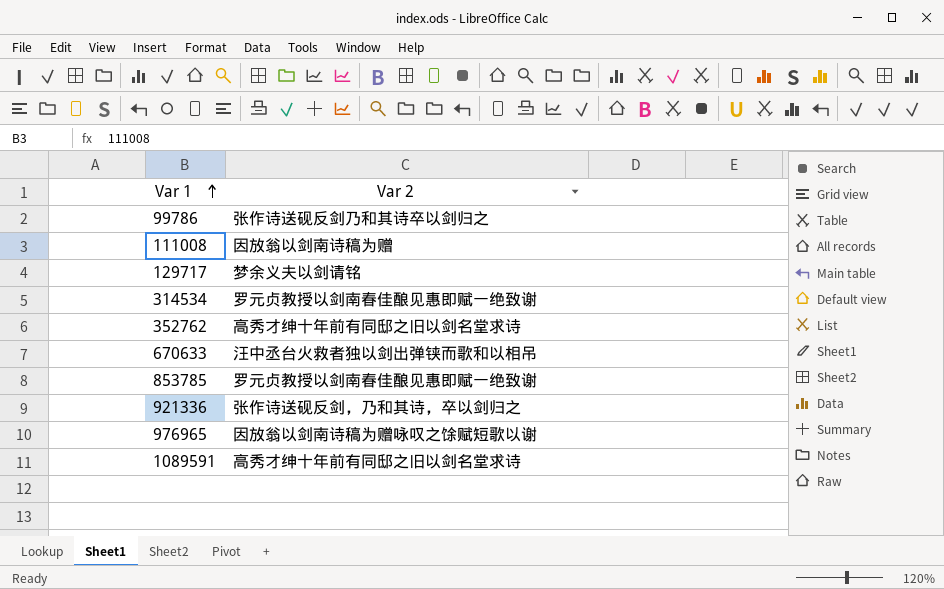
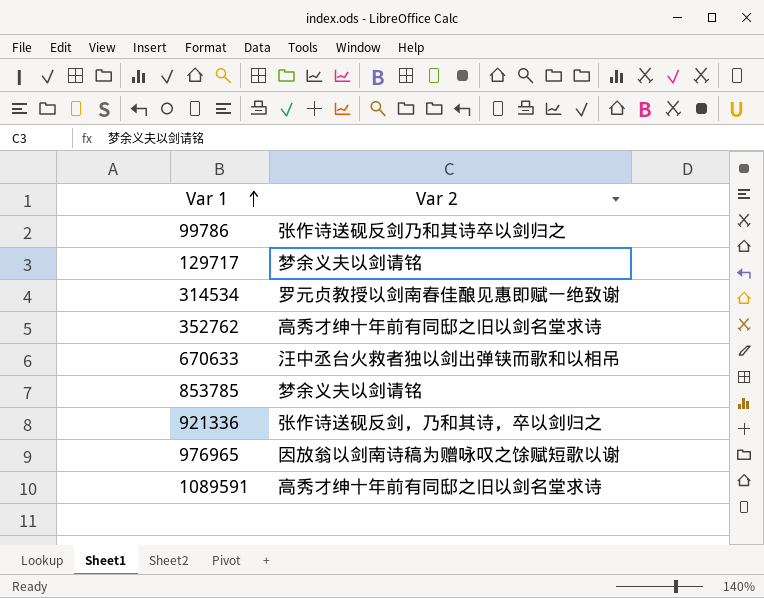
row 111008: 因放翁以剑南诗稿为赠 -> none
853785 | Var 2: 罗元贞教授以剑南春佳酿见惠即赋一绝致谢 -> 梦余义夫以剑请铭

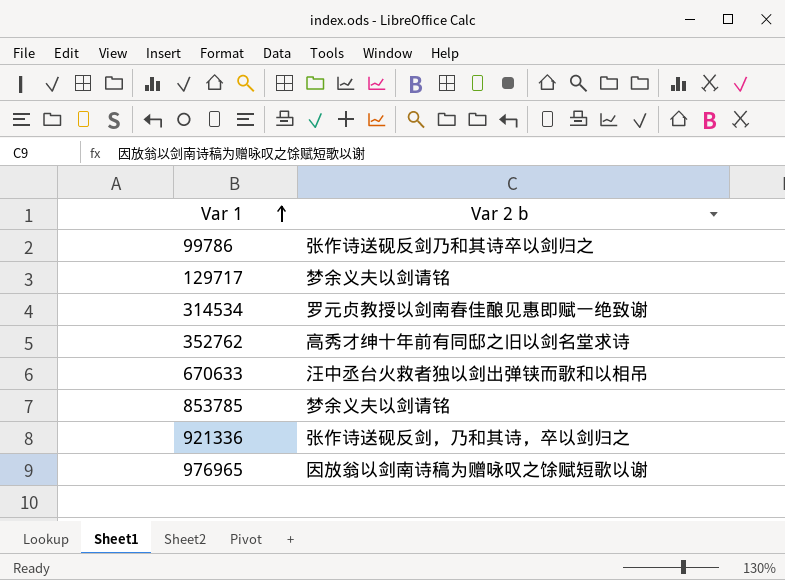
column name: Var 2 -> Var 2 b
row 1089591: 高秀才绅十年前有同邸之旧以剑名堂求诗 -> none

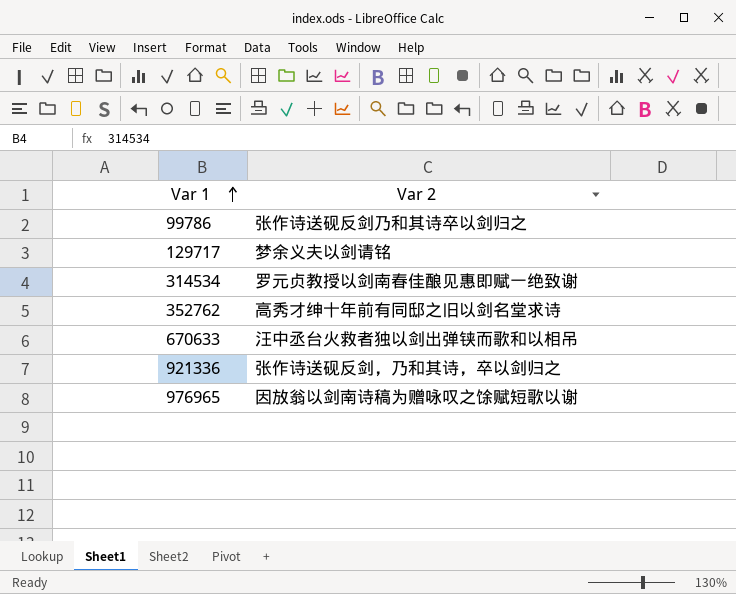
column name: Var 2 b -> Var 2
row 853785: 梦余义夫以剑请铭 -> none

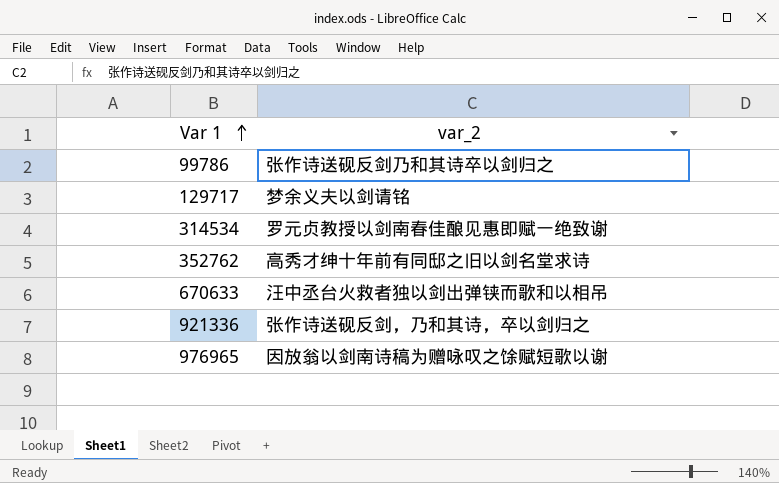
column name: Var 2 -> var_2

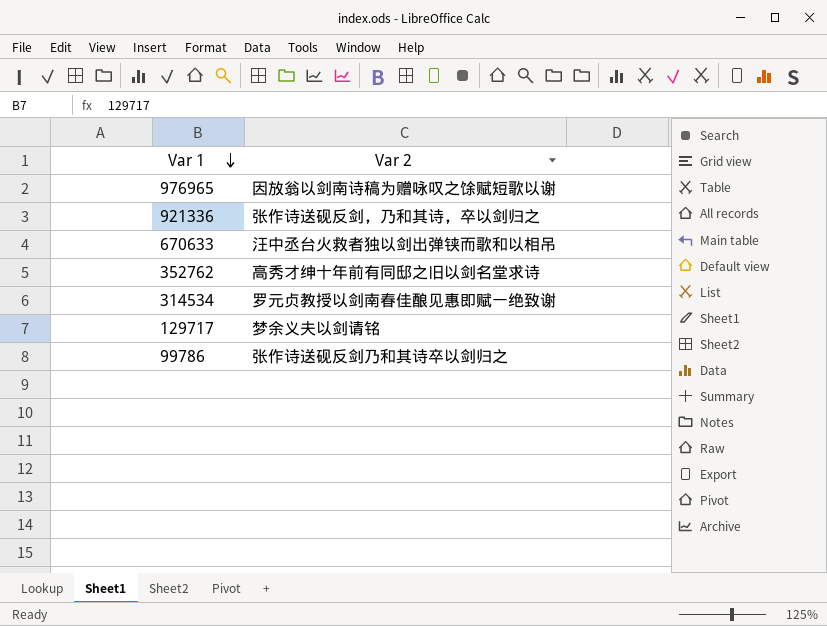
row order: Var 1 ascending -> Var 1 descending
column name: var_2 -> Var 2

